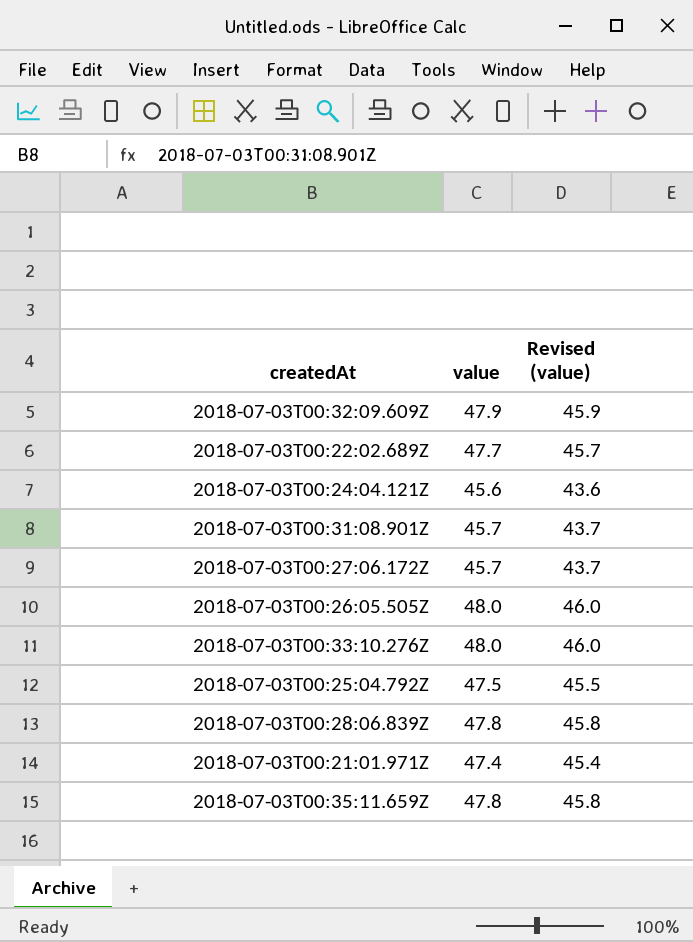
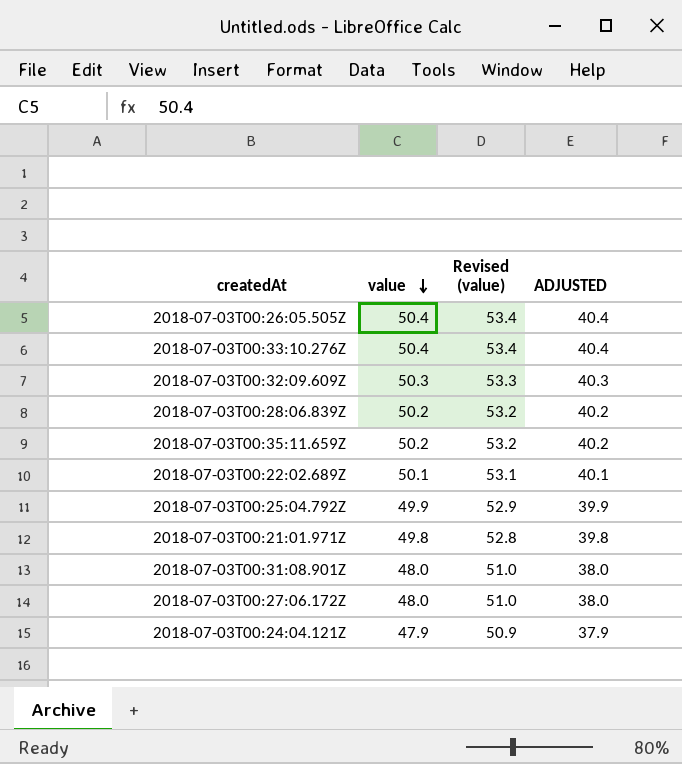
row order: none -> value descending
column Revised (value) | formula: [value] - 2 -> [value] + 3
column ADJUSTED | formula: none -> [value] - 10
2018-07-03T00:26:05.505Z | value: 48.0 -> 50.4
2018-07-03T00:33:10.276Z | value: 48.0 -> 50.4
2018-07-03T00:32:09.609Z | value: 47.9 -> 50.3
2018-07-03T00:28:06.839Z | value: 47.8 -> 50.2
2018-07-03T00:35:11.659Z | value: 47.8 -> 50.2
2018-07-03T00:22:02.689Z | value: 47.7 -> 50.1
2018-07-03T00:25:04.792Z | value: 47.5 -> 49.9
2018-07-03T00:21:01.971Z | value: 47.4 -> 49.8
2018-07-03T00:31:08.901Z | value: 45.7 -> 48.0
2018-07-03T00:27:06.172Z | value: 45.7 -> 48.0
2018-07-03T00:24:04.121Z | value: 45.6 -> 47.9

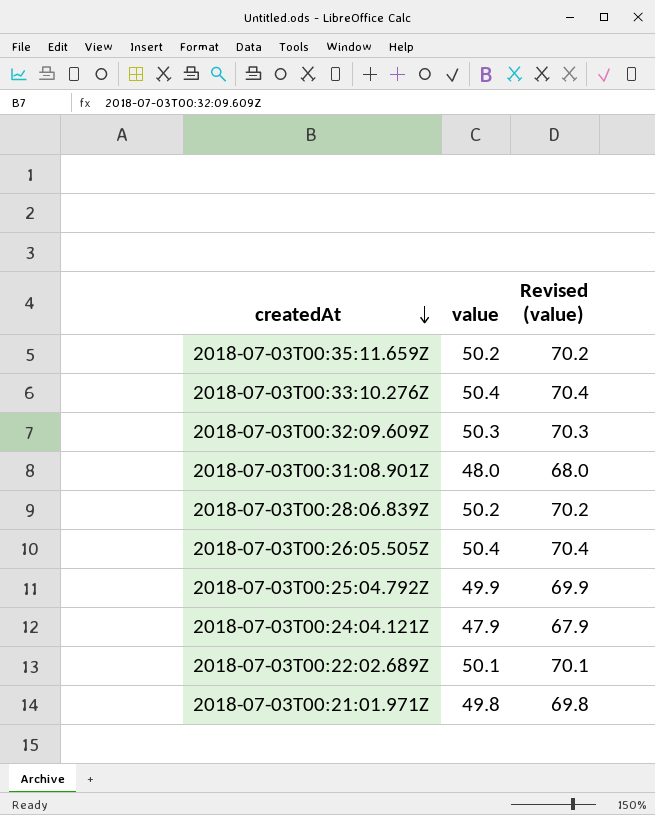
row order: value descending -> createdAt descending
column ADJUSTED | formula: [value] - 10 -> none
column Revised (value) | formula: [value] + 3 -> [value] + 20
row 2018-07-03T00:27:06.172Z: 48.0 | 51.0 | 38.0 -> none

